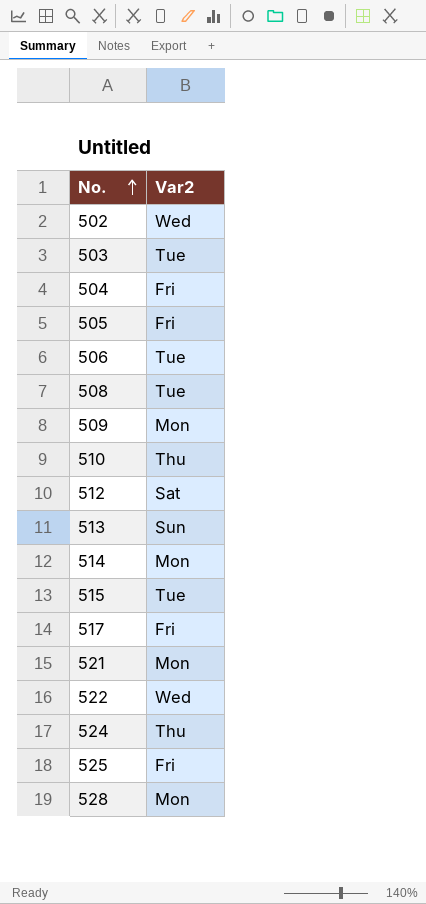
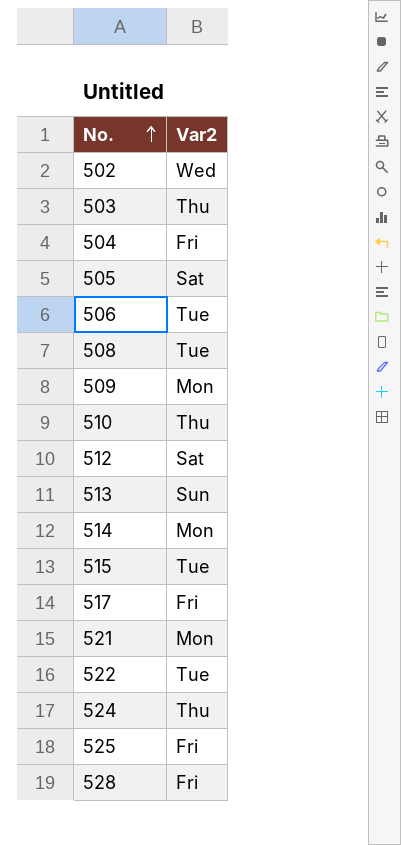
503 | Var2: Tue -> Thu
505 | Var2: Fri -> Sat
522 | Var2: Wed -> Tue
528 | Var2: Mon -> Fri

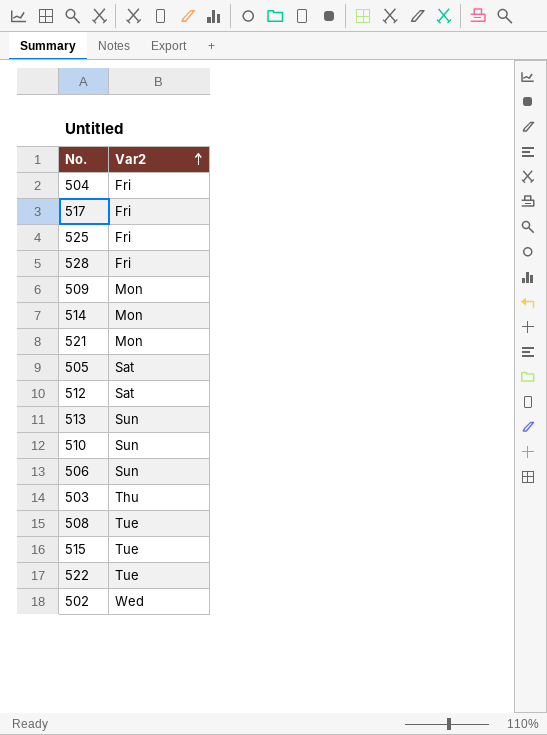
row order: No. ascending -> Var2 ascending
row 524: Thu -> none
510 | Var2: Thu -> Sun
506 | Var2: Tue -> Sun

